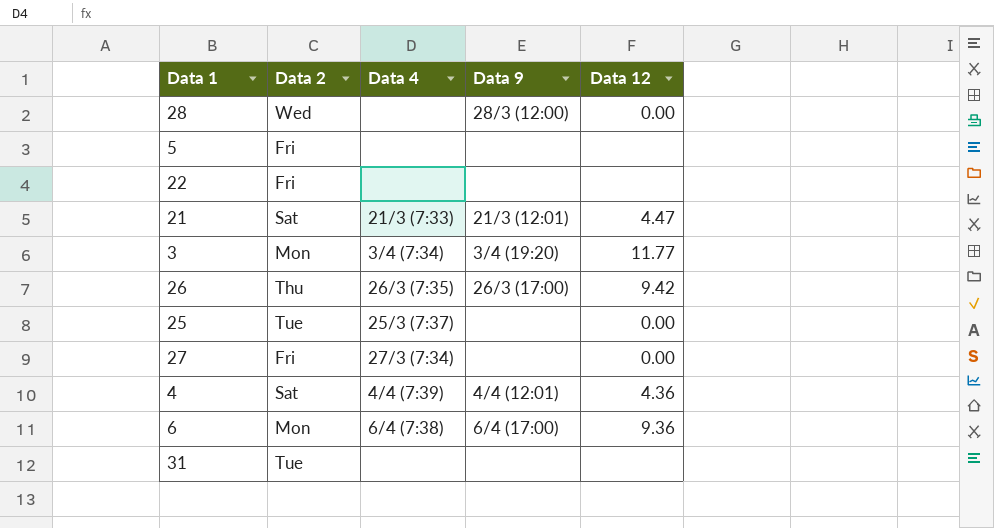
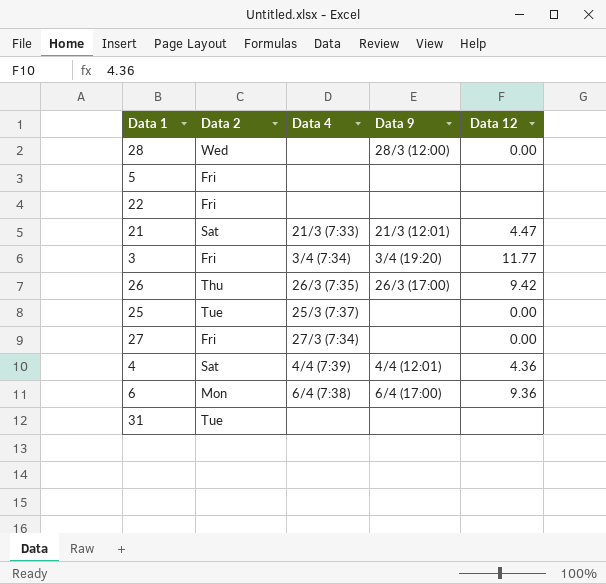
3 | Data 2: Mon -> Fri

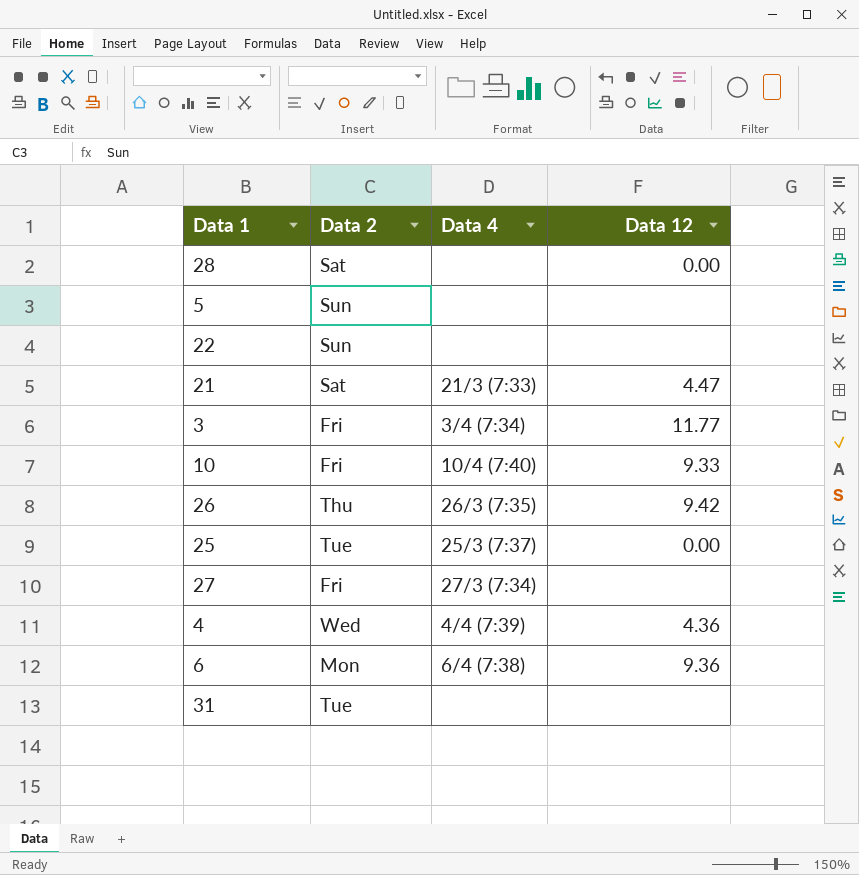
column Data 9 | position: 4 -> none
28 | Data 2: Wed -> Sat
5 | Data 2: Fri -> Sun
22 | Data 2: Fri -> Sun
row 10: none -> Fri | 10/4 (7:40) | 9.33
27 | Data 12: 0.00 -> none
4 | Data 2: Sat -> Wed

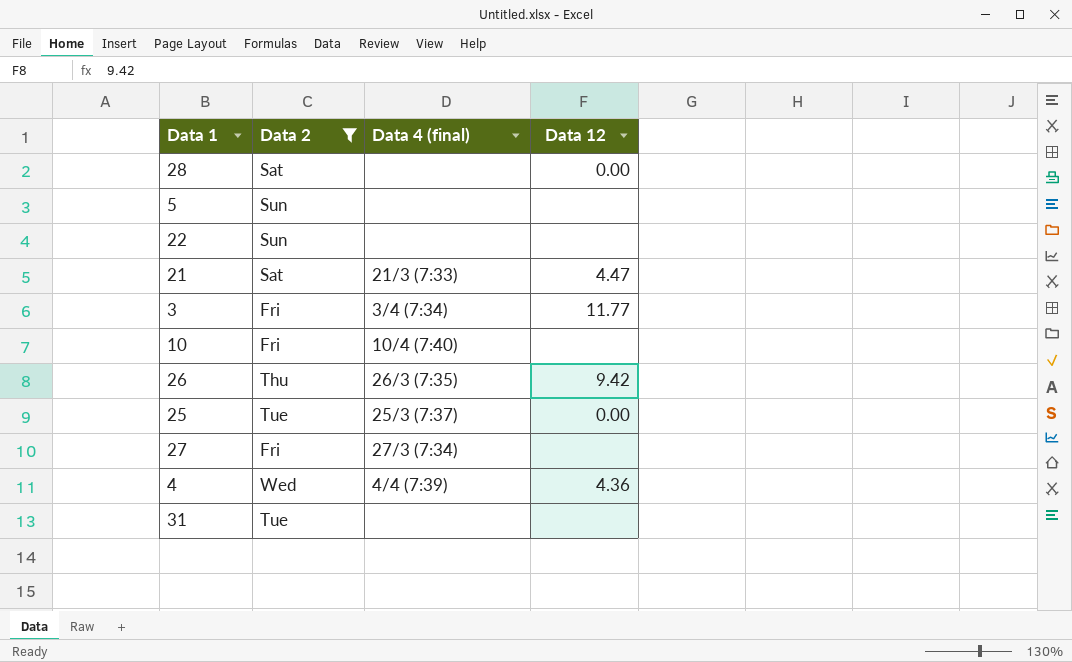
filter: none -> Data 2 != Mon
column name: Data 4 -> Data 4 (final)
10 | Data 12: 9.33 -> none

